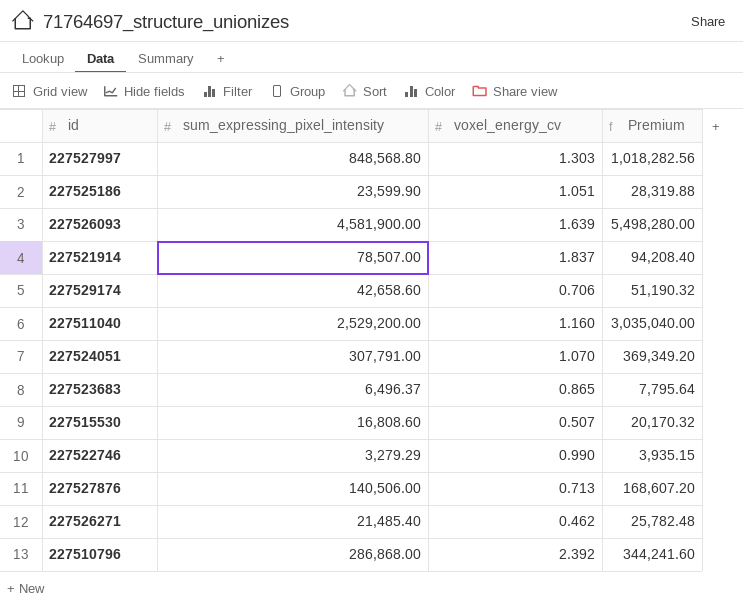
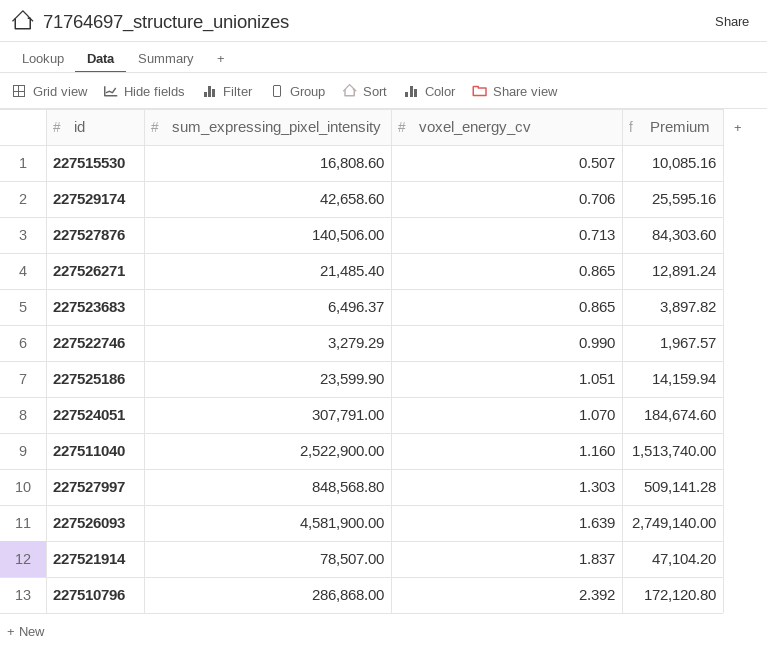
row order: none -> voxel_energy_cv ascending
column Premium | formula: [sum_expressing_pixel_intensity] * 1.2 -> [sum_expressing_pixel_intensity] * 0.6
227526271 | voxel_energy_cv: 0.462 -> 0.865
227511040 | sum_expressing_pixel_intensity: 2,529,200.00 -> 2,522,900.00

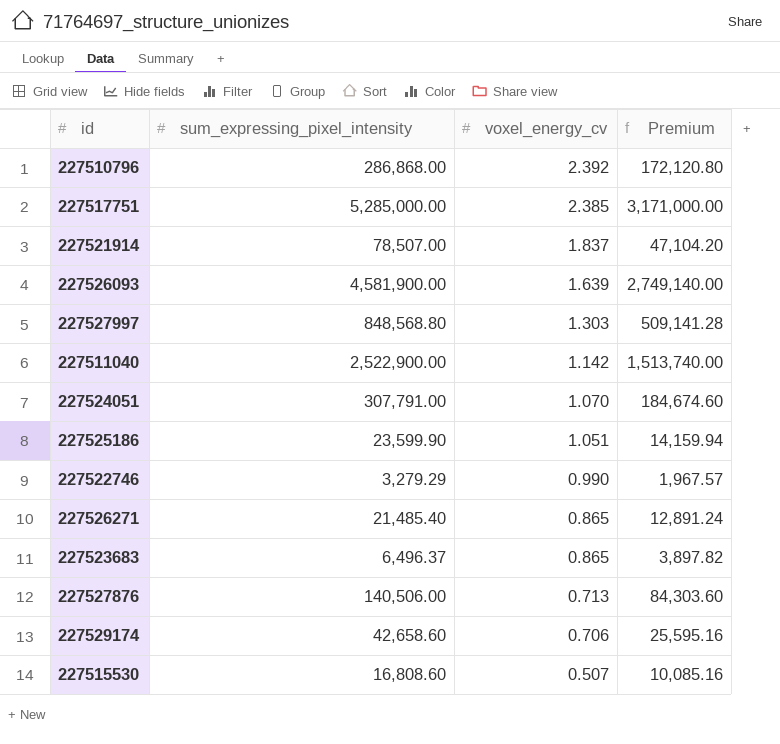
row order: voxel_energy_cv ascending -> voxel_energy_cv descending
row 227517751: none -> 5,285,000.00 | 2.385 | 3,171,000.00
227511040 | voxel_energy_cv: 1.160 -> 1.142

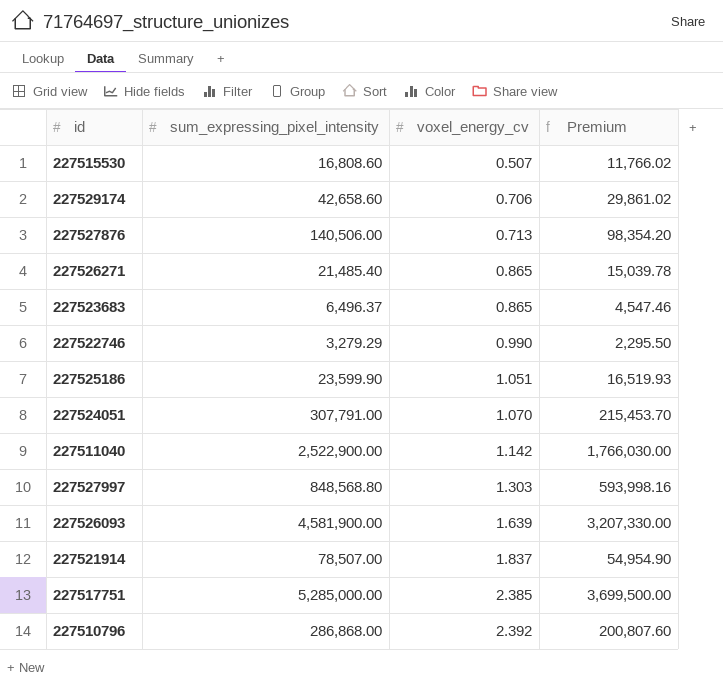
row order: voxel_energy_cv descending -> voxel_energy_cv ascending
column Premium | formula: [sum_expressing_pixel_intensity] * 0.6 -> [sum_expressing_pixel_intensity] * 0.7

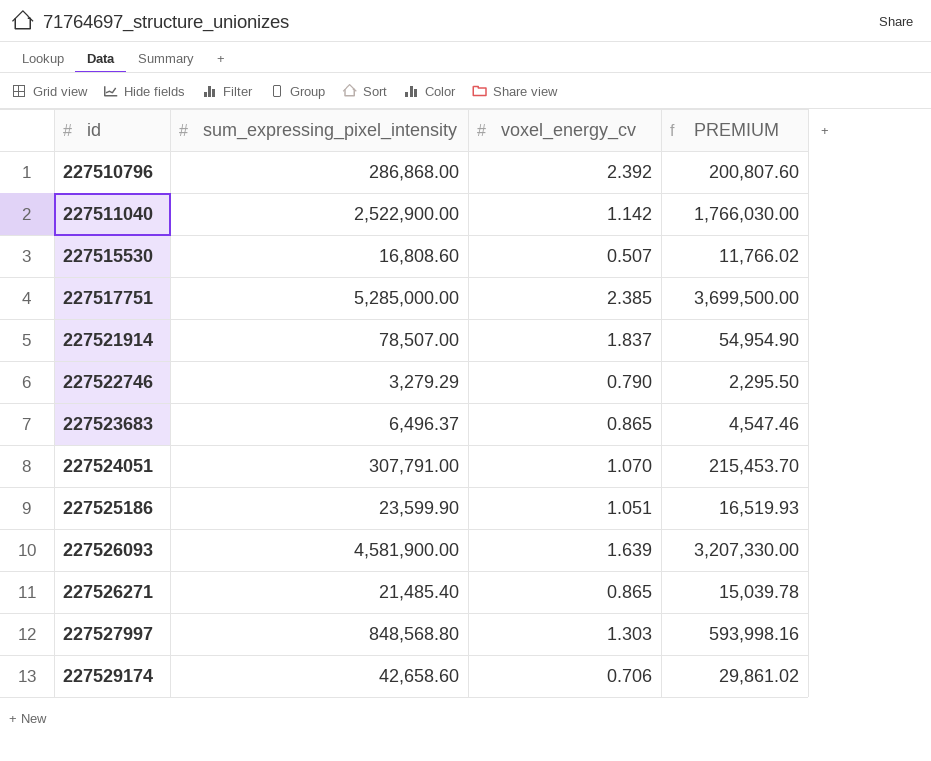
row order: voxel_energy_cv ascending -> id ascending
column name: Premium -> PREMIUM
row 227527876: 140,506.00 | 0.713 | 98,354.20 -> none
227522746 | voxel_energy_cv: 0.990 -> 0.790

